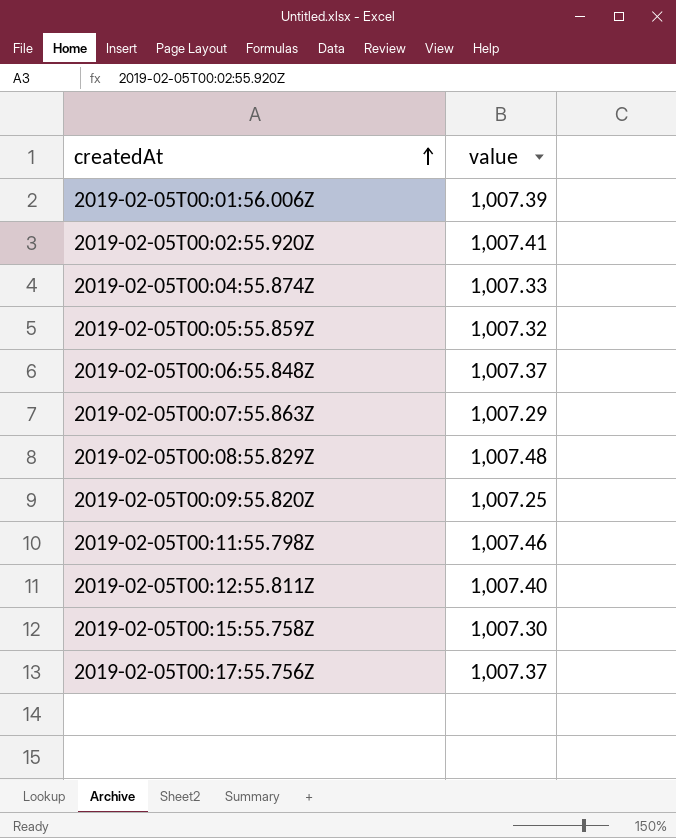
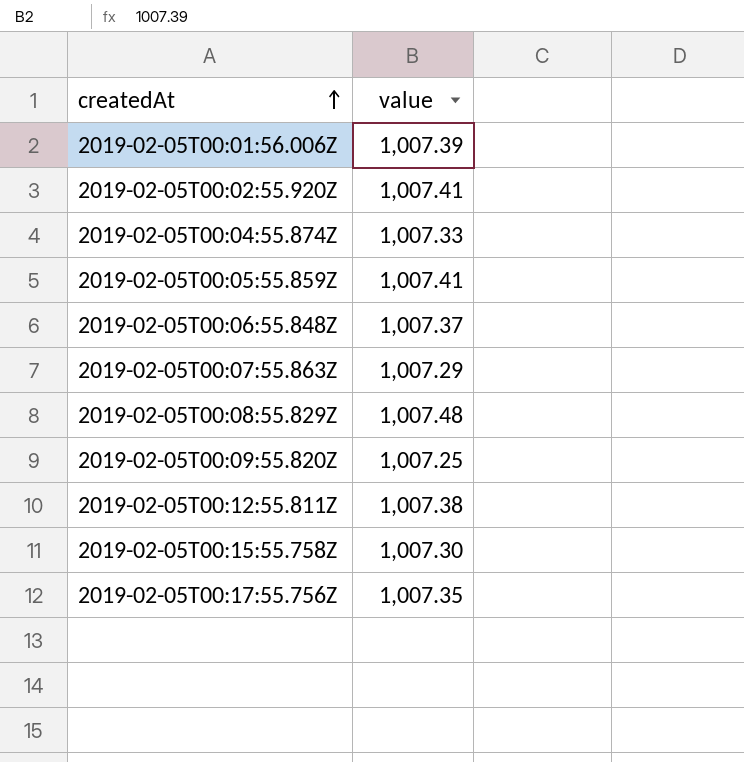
row 2019-02-05T00:11:55.798Z: 1,007.46 -> none
2019-02-05T00:05:55.859Z | value: 1,007.32 -> 1,007.41
2019-02-05T00:12:55.811Z | value: 1,007.40 -> 1,007.38
2019-02-05T00:17:55.756Z | value: 1,007.37 -> 1,007.35

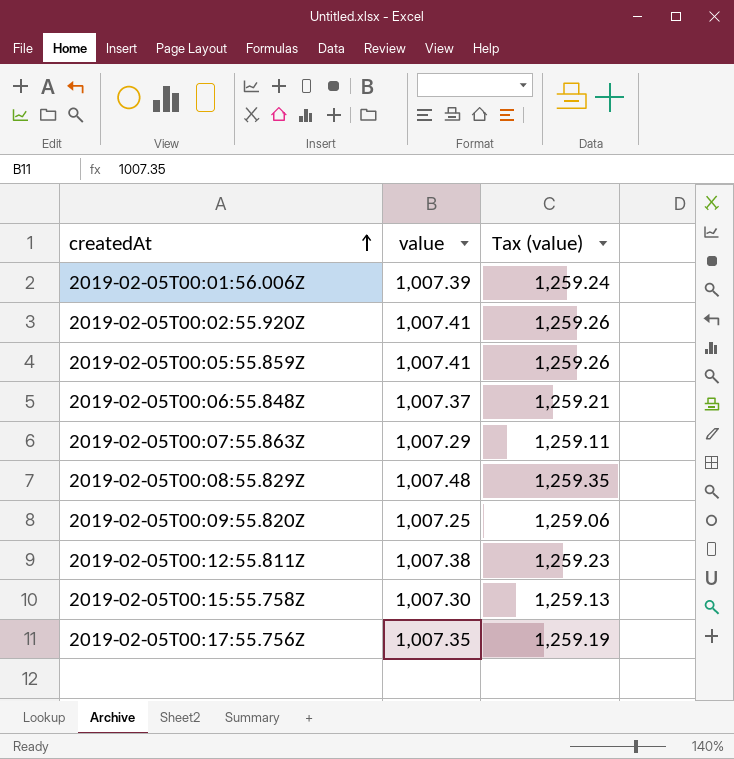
column Tax (value) | formula: none -> [value] * 1.25
row 2019-02-05T00:04:55.874Z: 1,007.33 -> none

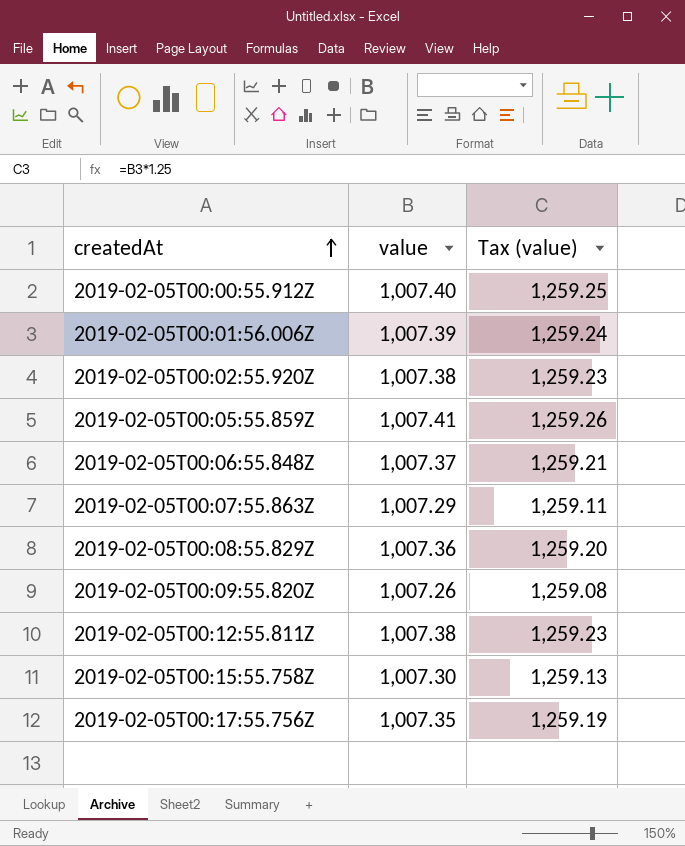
row 2019-02-05T00:00:55.912Z: none -> 1,007.40 | 1,259.25
2019-02-05T00:02:55.920Z | value: 1,007.41 -> 1,007.38
2019-02-05T00:02:55.920Z | Tax (value): 1,259.26 -> 1,259.23
2019-02-05T00:08:55.829Z | value: 1,007.48 -> 1,007.36
2019-02-05T00:08:55.829Z | Tax (value): 1,259.35 -> 1,259.20
2019-02-05T00:09:55.820Z | value: 1,007.25 -> 1,007.26
2019-02-05T00:09:55.820Z | Tax (value): 1,259.06 -> 1,259.08

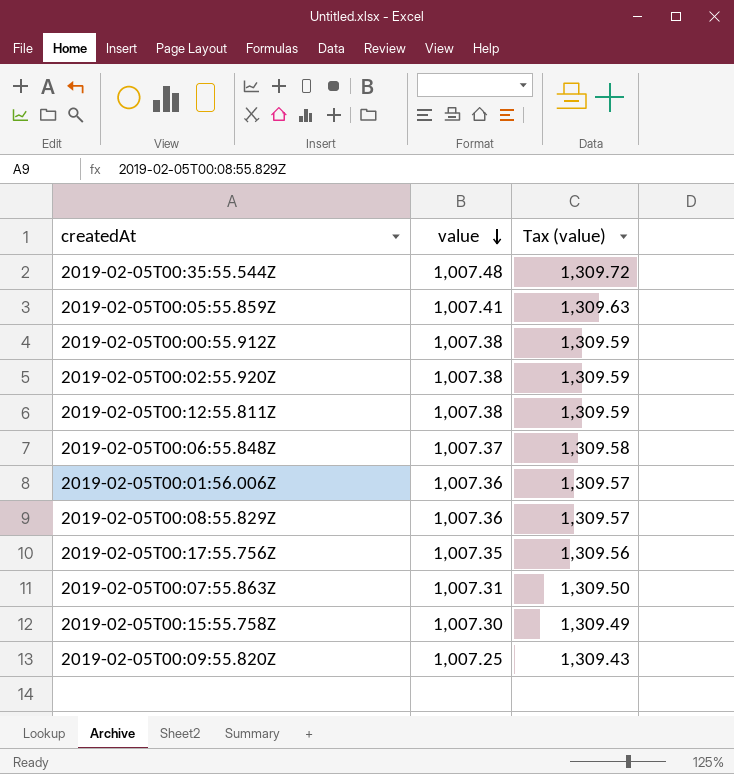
row order: createdAt ascending -> value descending
column Tax (value) | formula: [value] * 1.25 -> [value] * 1.3
row 2019-02-05T00:35:55.544Z: none -> 1,007.48 | 1,309.72
2019-02-05T00:00:55.912Z | value: 1,007.40 -> 1,007.38
2019-02-05T00:01:56.006Z | value: 1,007.39 -> 1,007.36
2019-02-05T00:07:55.863Z | value: 1,007.29 -> 1,007.31
2019-02-05T00:09:55.820Z | value: 1,007.26 -> 1,007.25

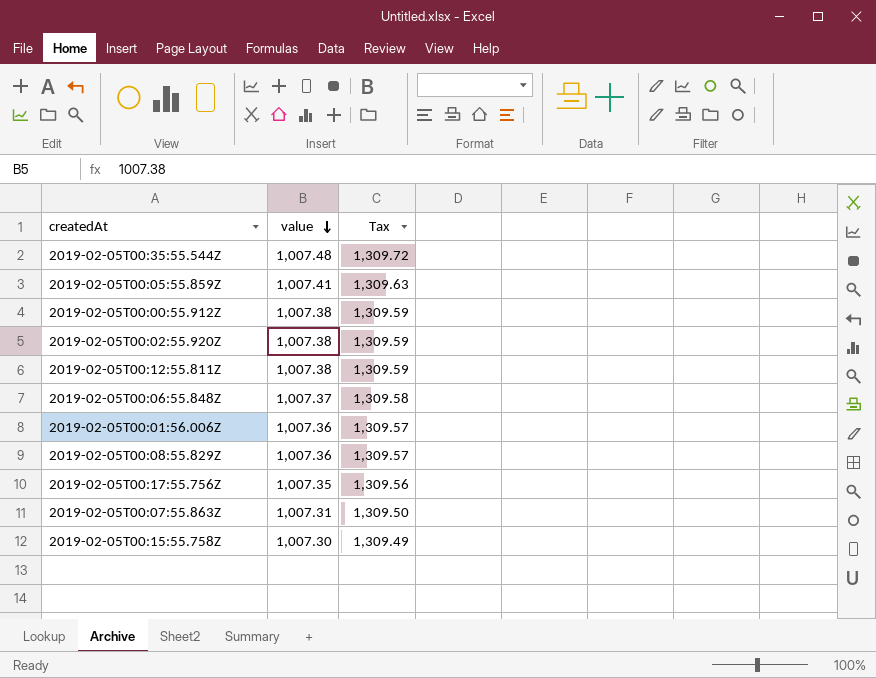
column name: Tax (value) -> Tax
row 2019-02-05T00:09:55.820Z: 1,007.25 | 1,309.43 -> none

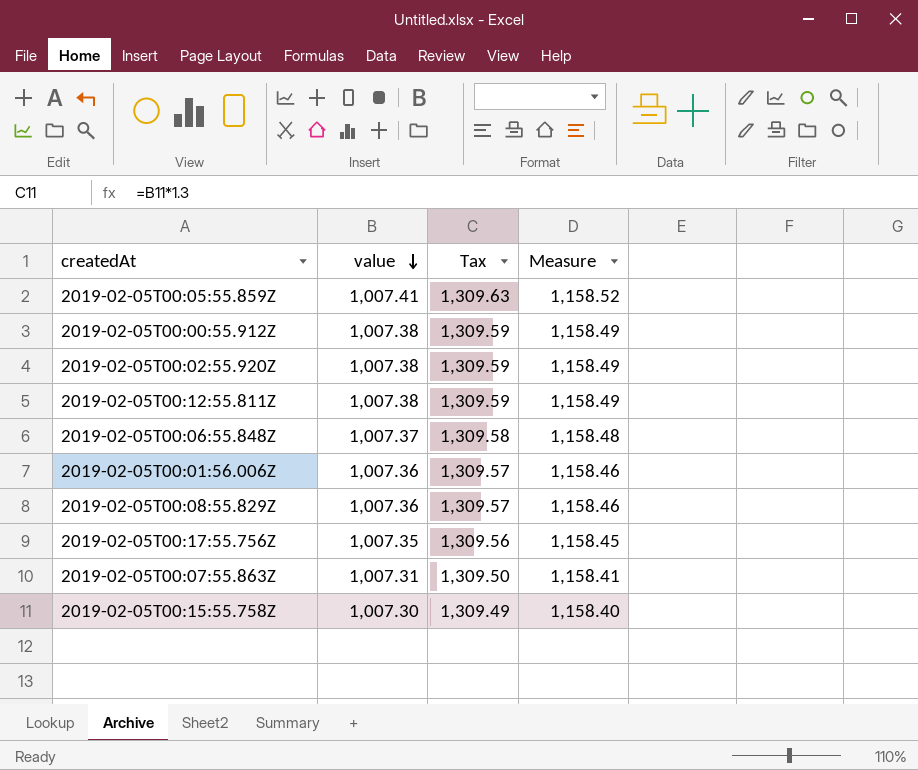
column Measure | formula: none -> [value] * 1.15
row 2019-02-05T00:35:55.544Z: 1,007.48 | 1,309.72 -> none

